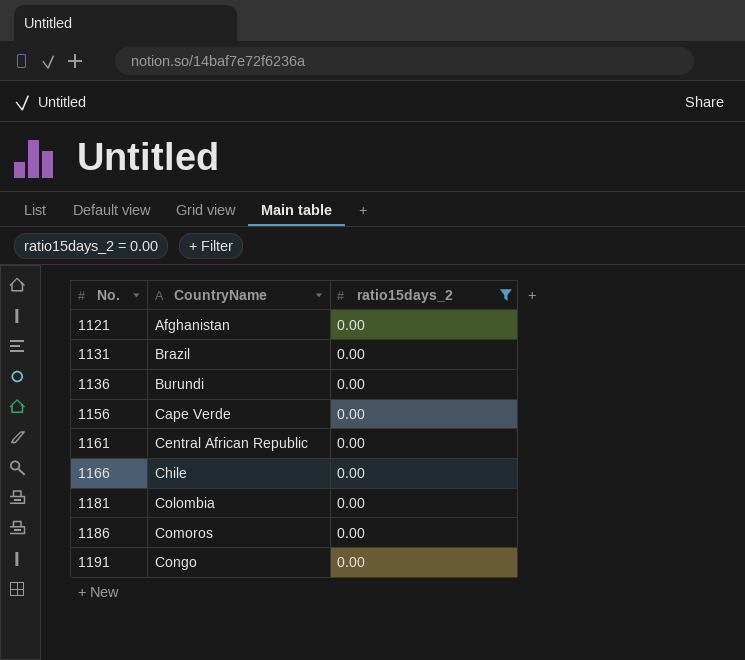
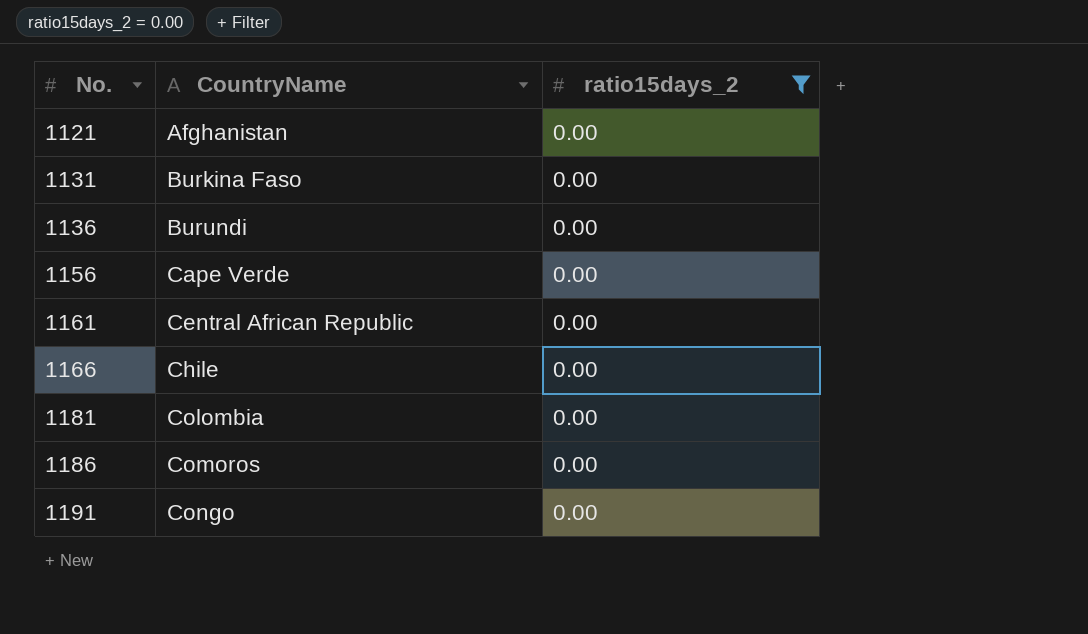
1131 | CountryName: Brazil -> Burkina Faso

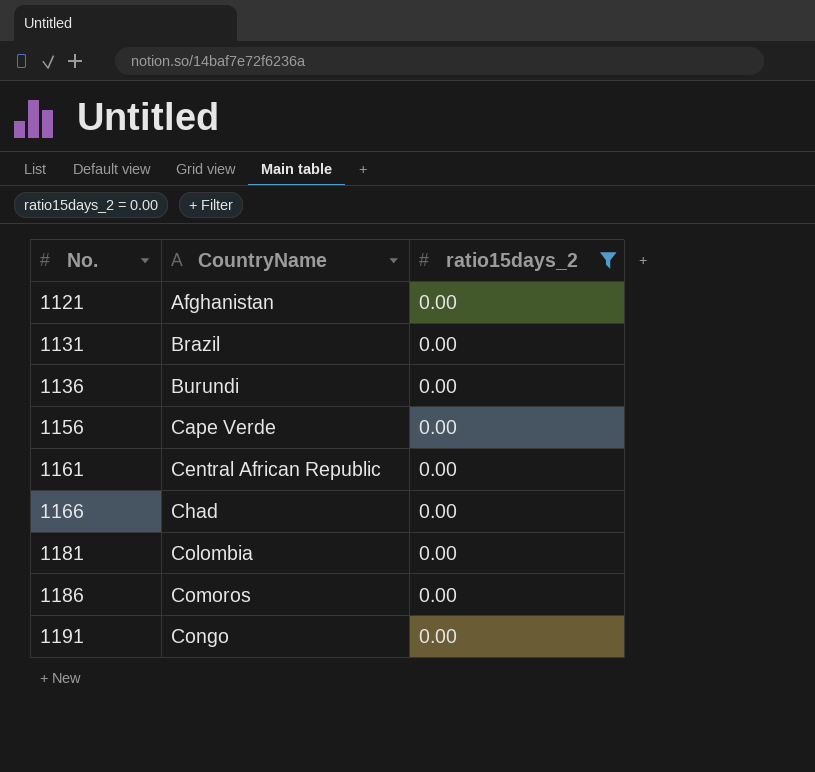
1131 | CountryName: Burkina Faso -> Brazil
1166 | CountryName: Chile -> Chad

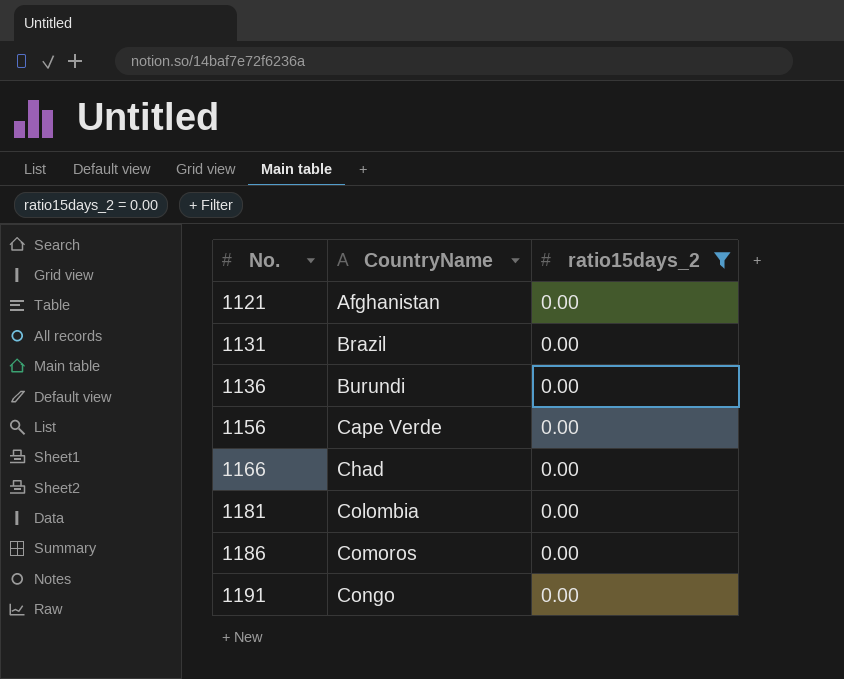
row 1161: Central African Republic | 0.00 -> none

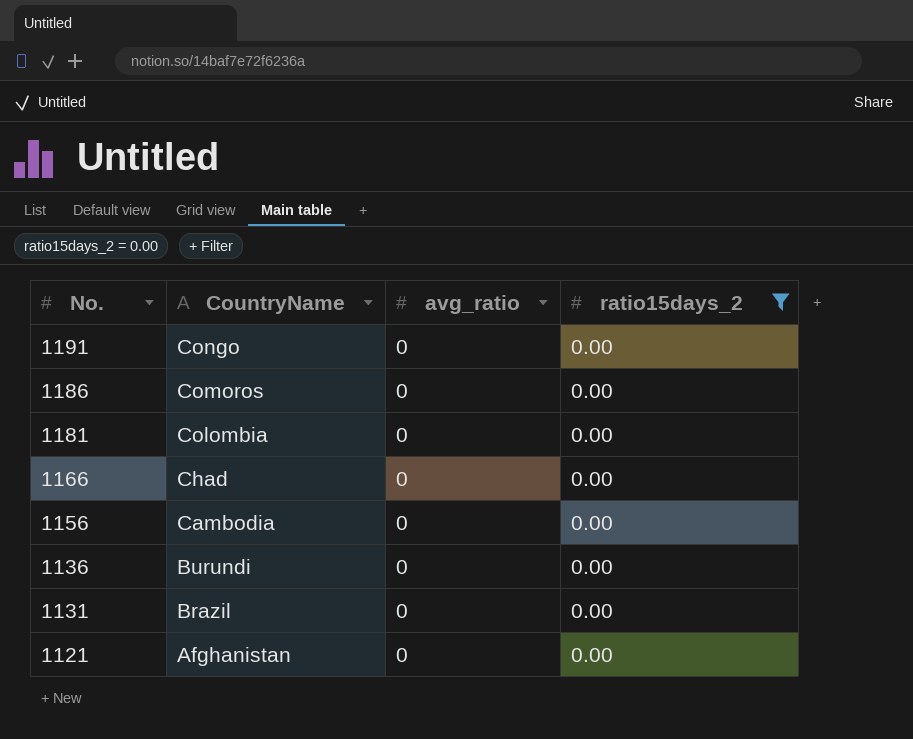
row order: No. ascending -> No. descending
column avg_ratio | position: none -> 3
1156 | CountryName: Cape Verde -> Cambodia

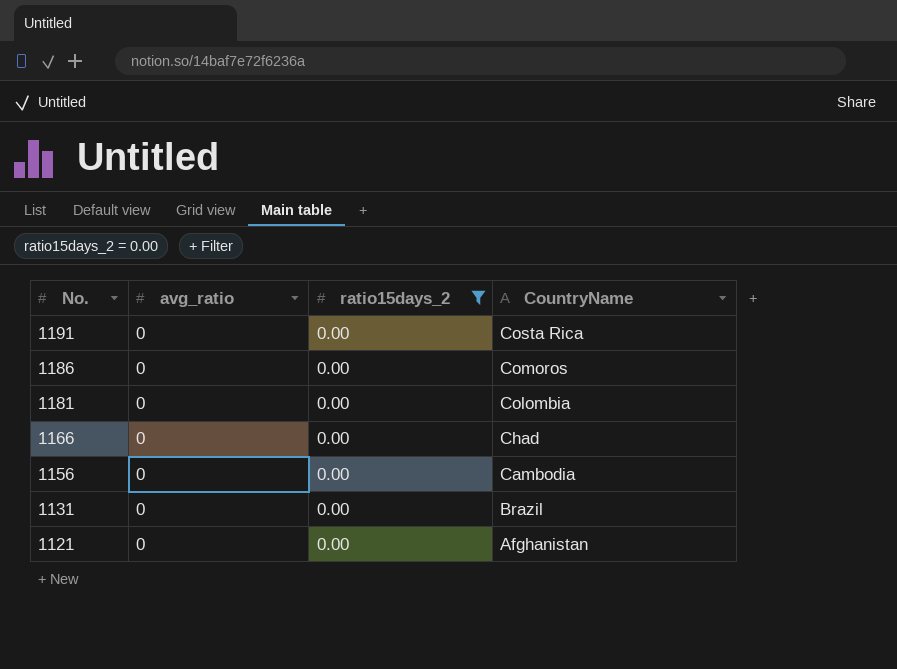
column CountryName | position: 2 -> 4
row 1136: Burundi | 0 | 0.00 -> none
1191 | CountryName: Congo -> Costa Rica

